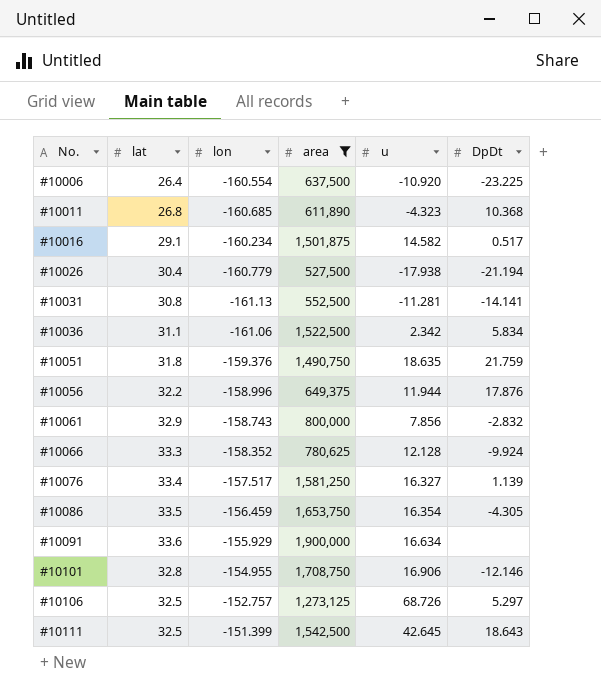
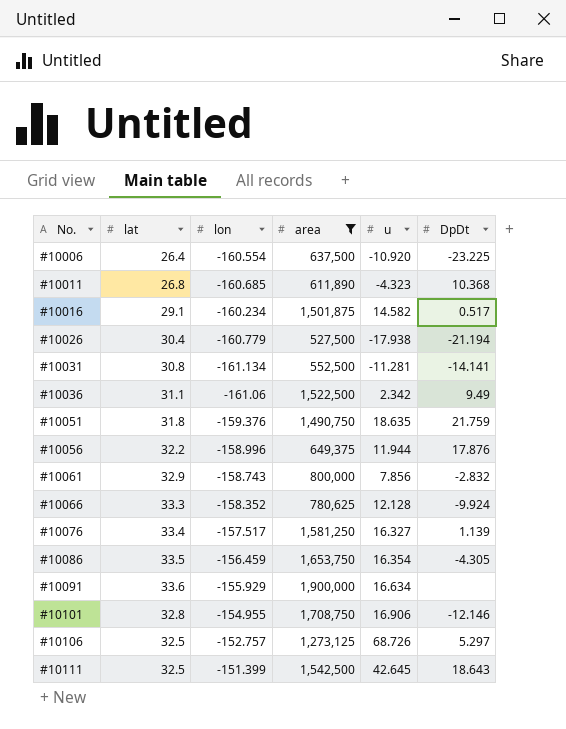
#10031 | lon: -161.13 -> -161.134
#10036 | DpDt: 5.834 -> 9.49

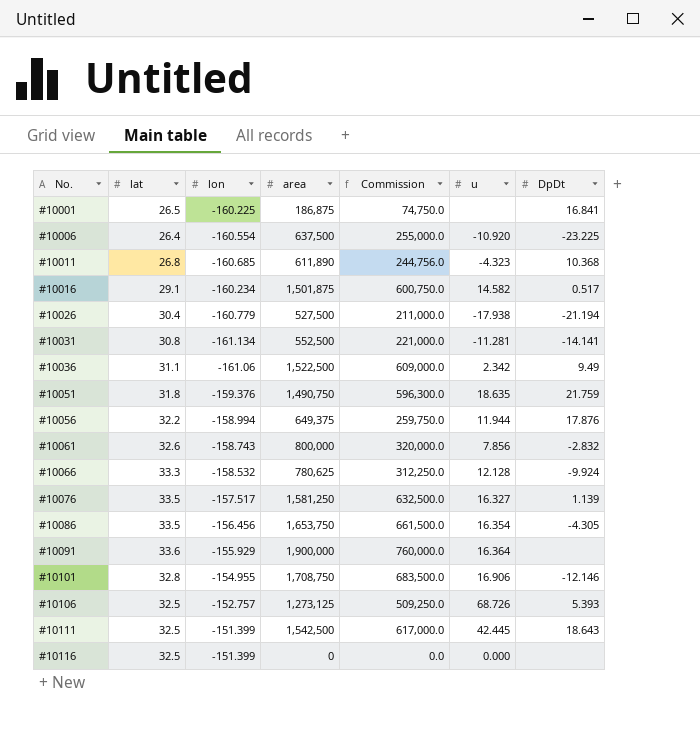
filter: area >= 527,500 -> none
column Commission | formula: none -> [area] * 0.4
#10056 | lon: -158.996 -> -158.994
#10061 | lat: 32.9 -> 32.6
#10066 | lon: -158.352 -> -158.532
#10076 | lat: 33.4 -> 33.5
#10086 | lon: -156.459 -> -156.456
#10091 | u: 16.634 -> 16.364
#10106 | DpDt: 5.297 -> 5.393
#10111 | u: 42.645 -> 42.445

